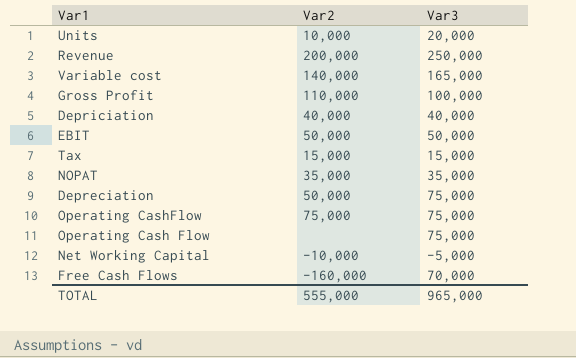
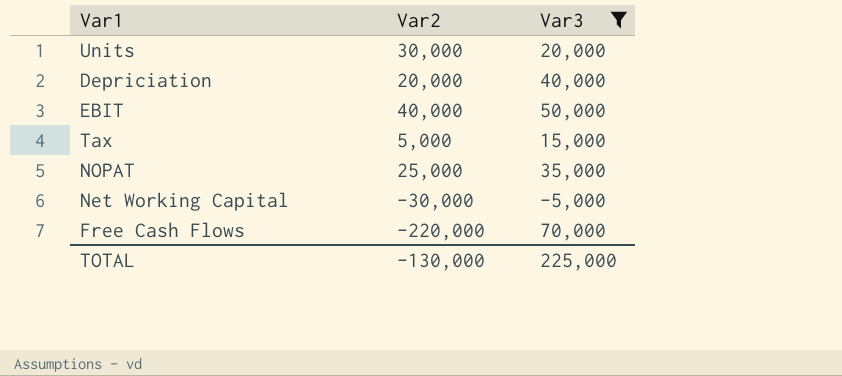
filter: none -> Var3 <= 70,000
Units | Var2: 10,000 -> 30,000
Depriciation | Var2: 40,000 -> 20,000
EBIT | Var2: 50,000 -> 40,000
Tax | Var2: 15,000 -> 5,000
NOPAT | Var2: 35,000 -> 25,000
Net Working Capital | Var2: -10,000 -> -30,000
Free Cash Flows | Var2: -160,000 -> -220,000
TOTAL | Var2: 555,000 -> -130,000
TOTAL | Var3: 965,000 -> 225,000

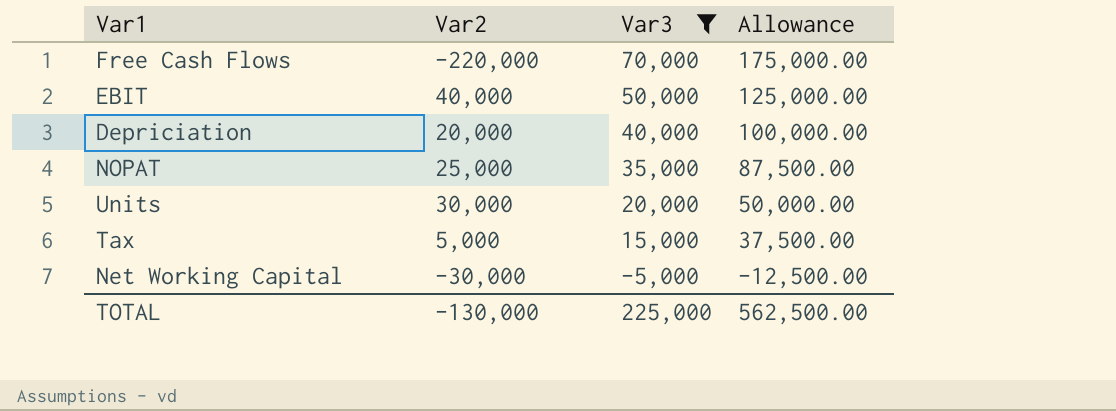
row order: none -> Var3 descending
column Allowance | formula: none -> [Var3] * 2.5

